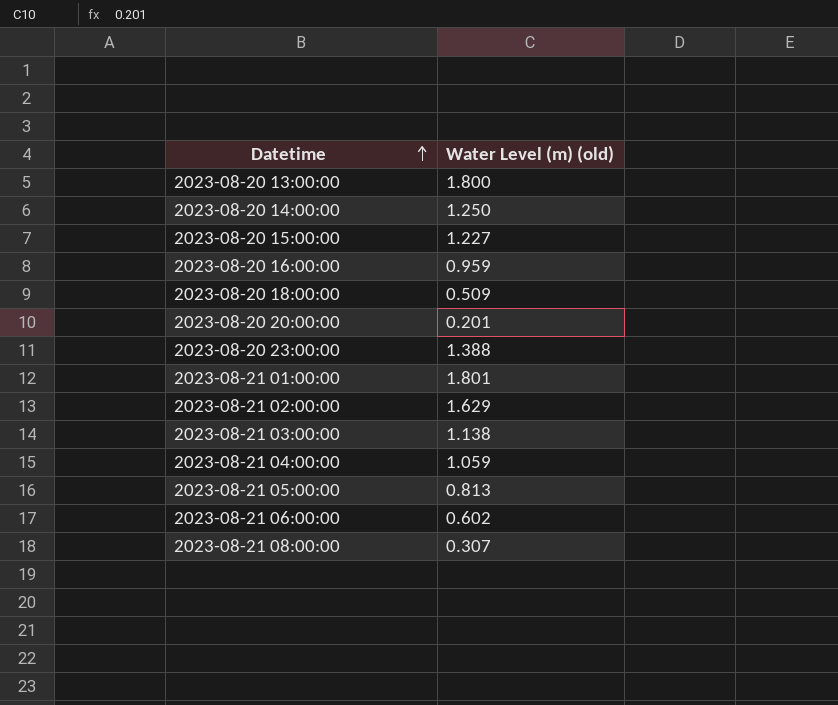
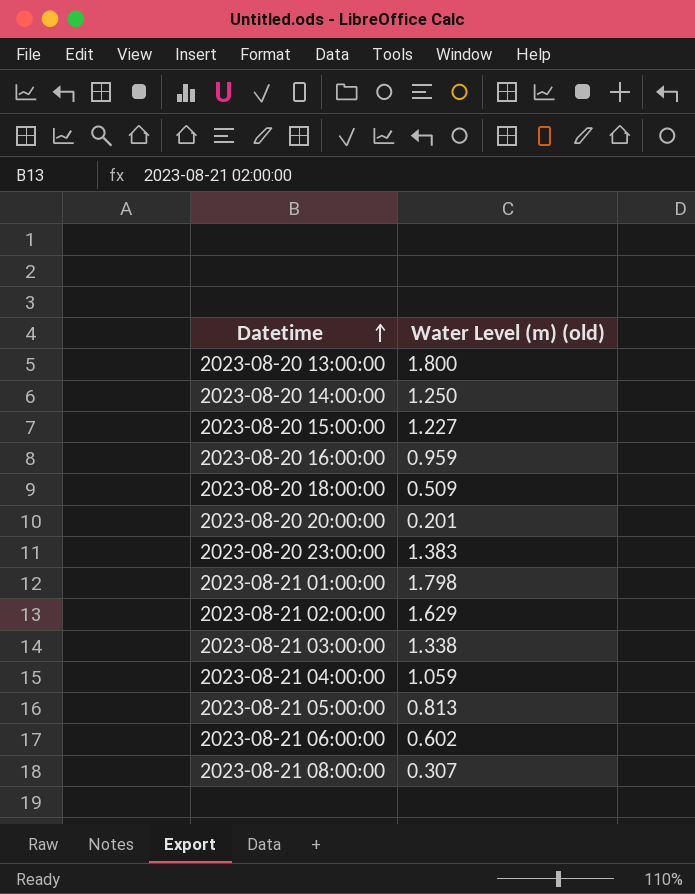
2023-08-20 23:00:00 | Water Level (m) (old): 1.388 -> 1.383
2023-08-21 01:00:00 | Water Level (m) (old): 1.801 -> 1.798
2023-08-21 03:00:00 | Water Level (m) (old): 1.138 -> 1.338

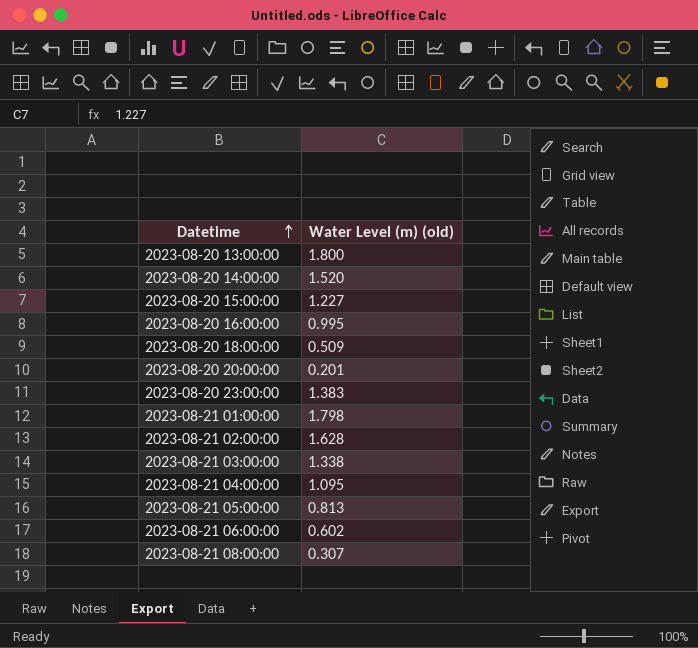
2023-08-20 14:00:00 | Water Level (m) (old): 1.250 -> 1.520
2023-08-20 16:00:00 | Water Level (m) (old): 0.959 -> 0.995
2023-08-21 02:00:00 | Water Level (m) (old): 1.629 -> 1.628
2023-08-21 04:00:00 | Water Level (m) (old): 1.059 -> 1.095

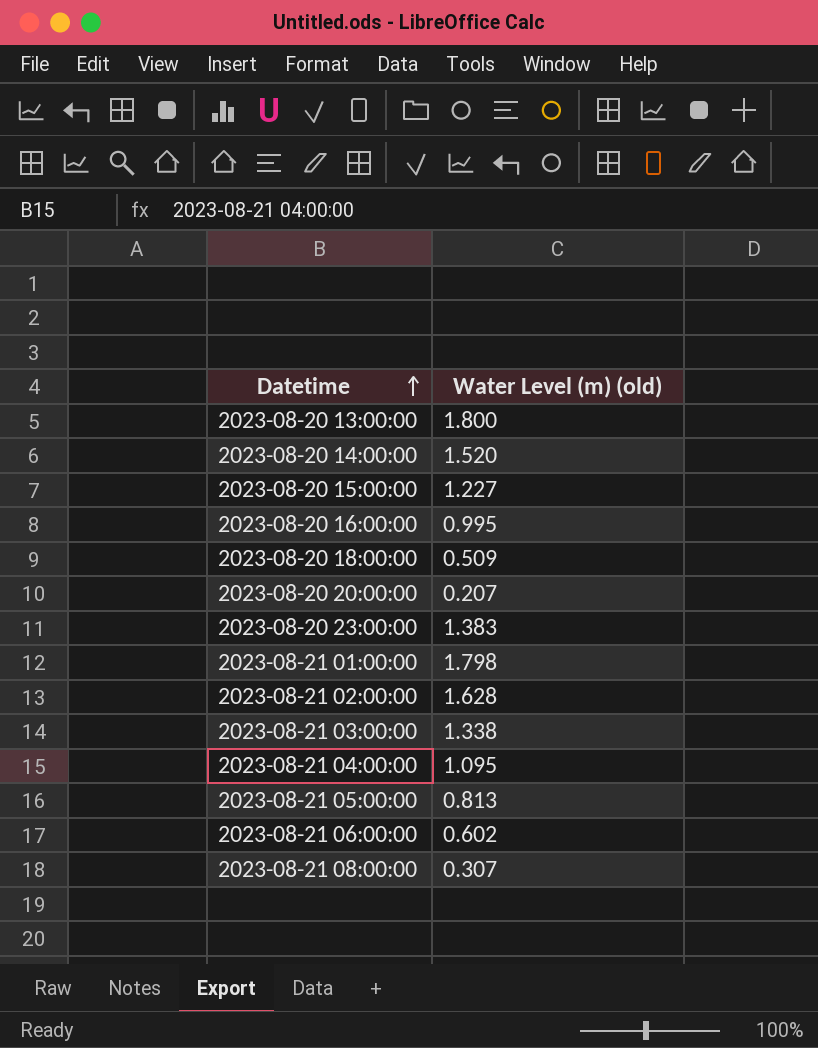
2023-08-20 20:00:00 | Water Level (m) (old): 0.201 -> 0.207

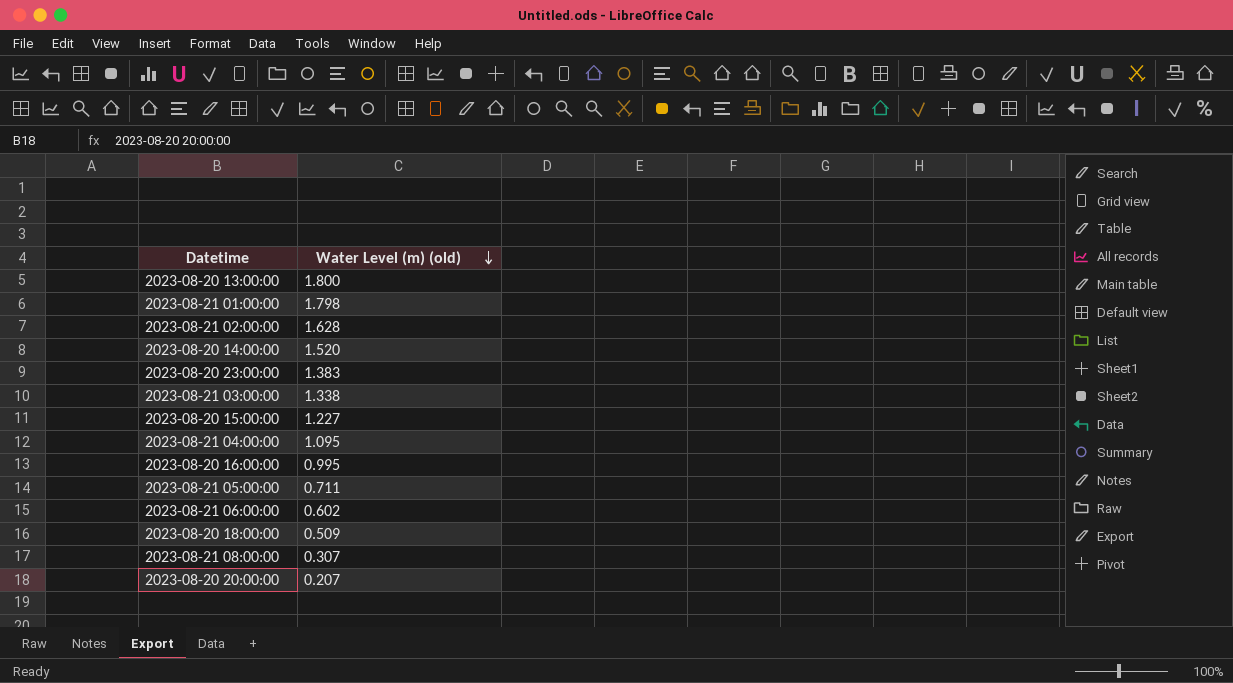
row order: Datetime ascending -> Water Level (m) (old) descending
2023-08-21 05:00:00 | Water Level (m) (old): 0.813 -> 0.711

